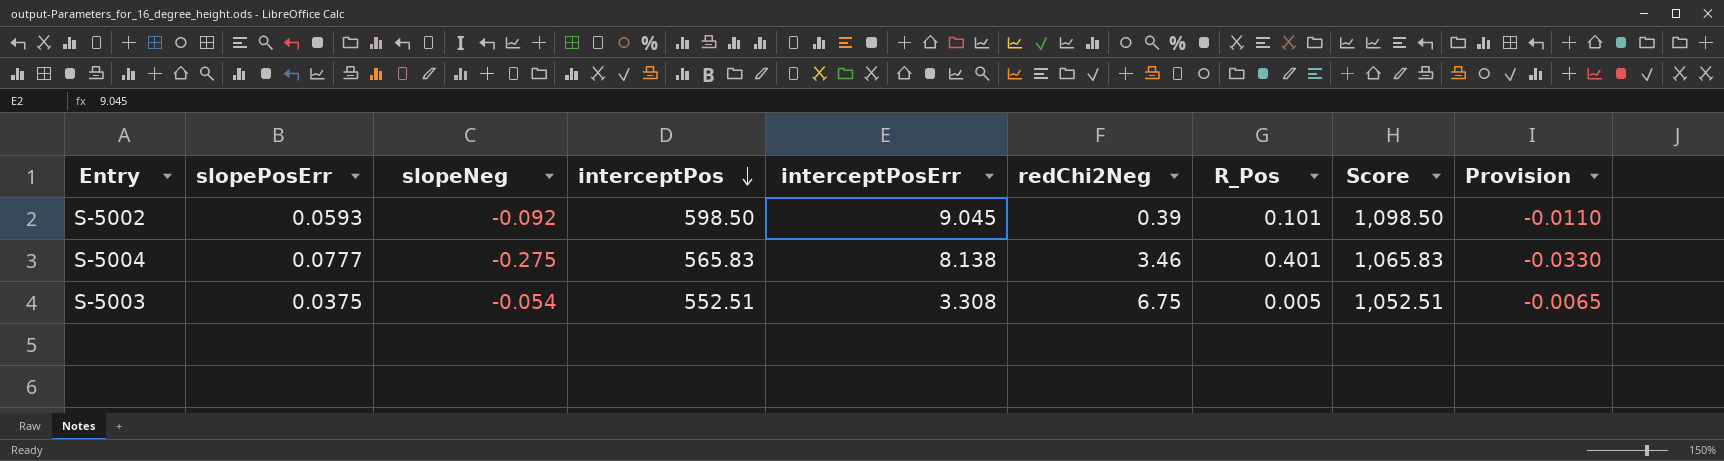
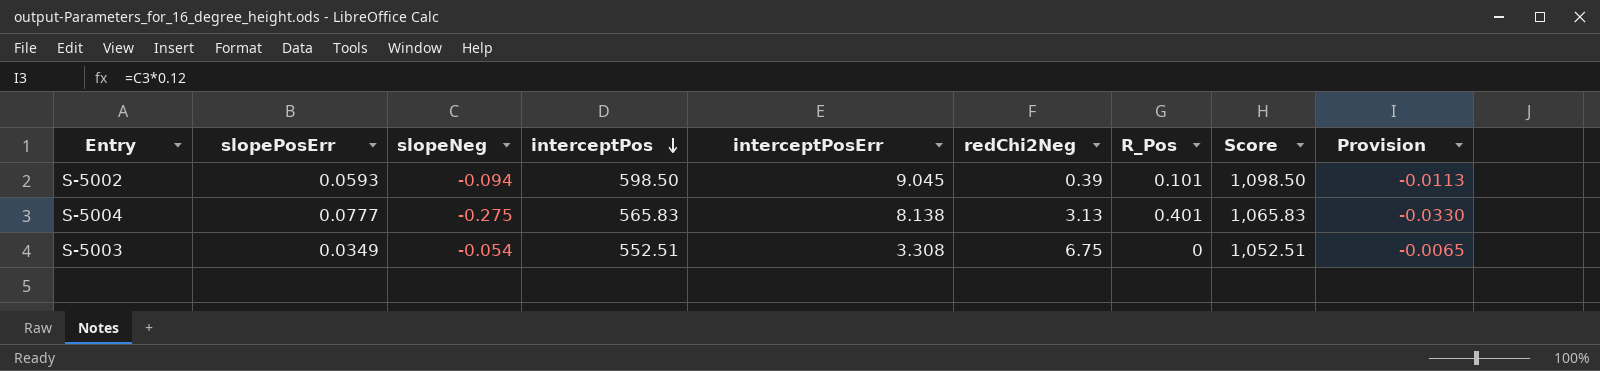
S-5002 | slopeNeg: -0.092 -> -0.094
S-5002 | Provision: -0.0110 -> -0.0113
S-5004 | redChi2Neg: 3.46 -> 3.13
S-5003 | slopePosErr: 0.0375 -> 0.0349
S-5003 | R_Pos: 0.005 -> 0

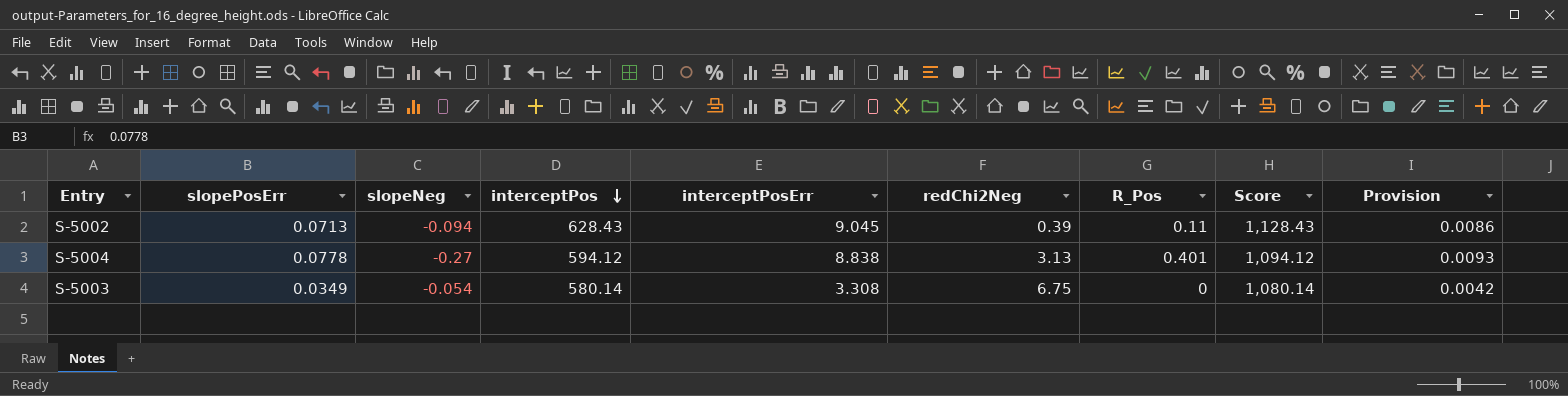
column Provision | formula: [slopeNeg] * 0.12 -> [slopePosErr] * 0.12
S-5002 | slopePosErr: 0.0593 -> 0.0713
S-5002 | interceptPos: 598.50 -> 628.43
S-5002 | R_Pos: 0.101 -> 0.11
S-5002 | Score: 1,098.50 -> 1,128.43
S-5004 | slopePosErr: 0.0777 -> 0.0778
S-5004 | slopeNeg: -0.275 -> -0.27
S-5004 | interceptPos: 565.83 -> 594.12
S-5004 | interceptPosErr: 8.138 -> 8.838
S-5004 | Score: 1,065.83 -> 1,094.12
S-5003 | interceptPos: 552.51 -> 580.14
S-5003 | Score: 1,052.51 -> 1,080.14

